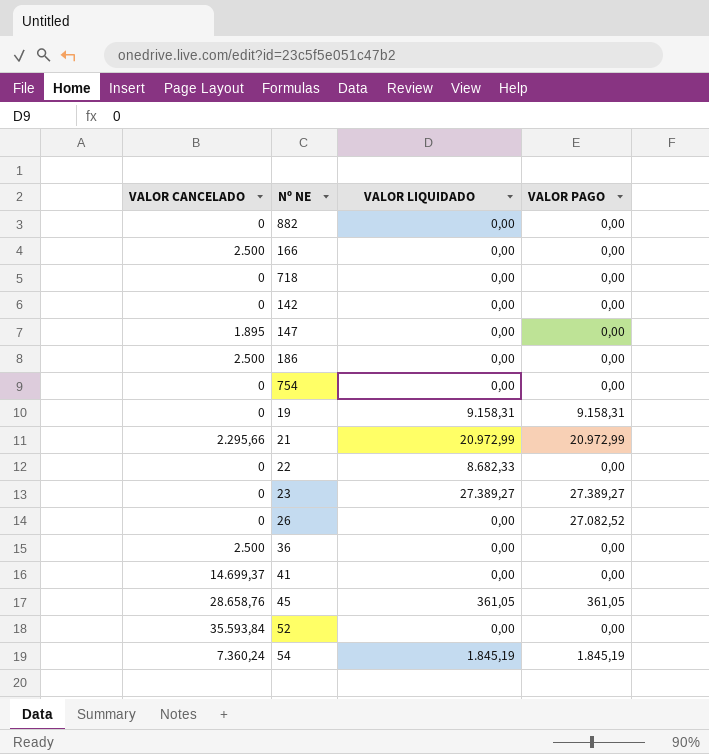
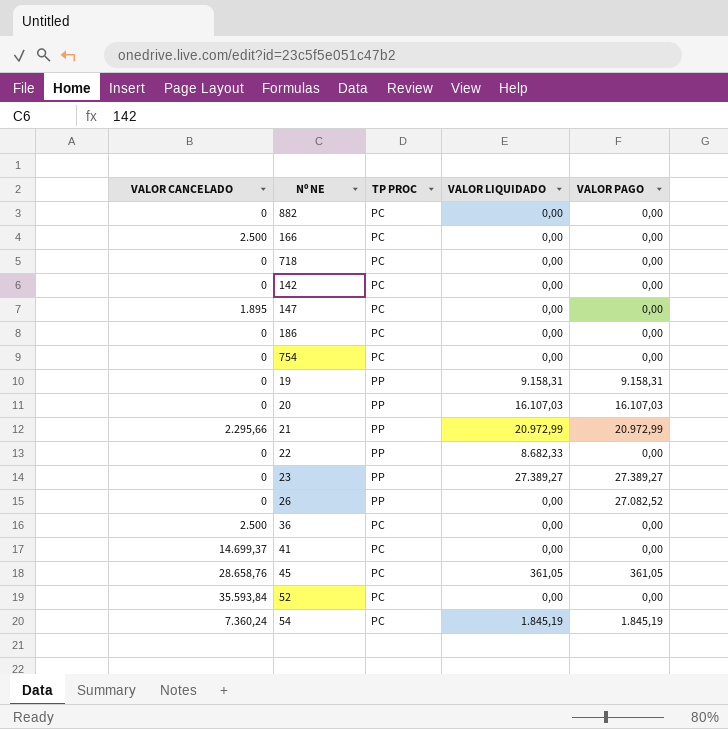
column TP PROC | position: none -> 3
186 | VALOR CANCELADO: 2.500 -> 0
row 20: none -> 0 | PP | 16.107,03 | 16.107,03

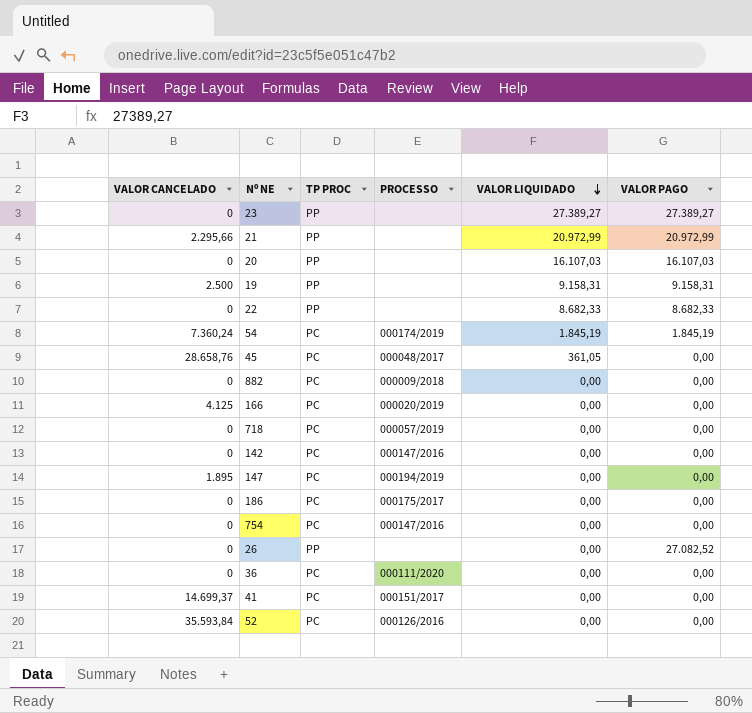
row order: none -> VALOR LIQUIDADO descending
column PROCESSO | position: none -> 4
19 | VALOR CANCELADO: 0 -> 2.500
22 | VALOR PAGO: 0,00 -> 8.682,33
45 | VALOR PAGO: 361,05 -> 0,00
166 | VALOR CANCELADO: 2.500 -> 4.125
36 | VALOR CANCELADO: 2.500 -> 0

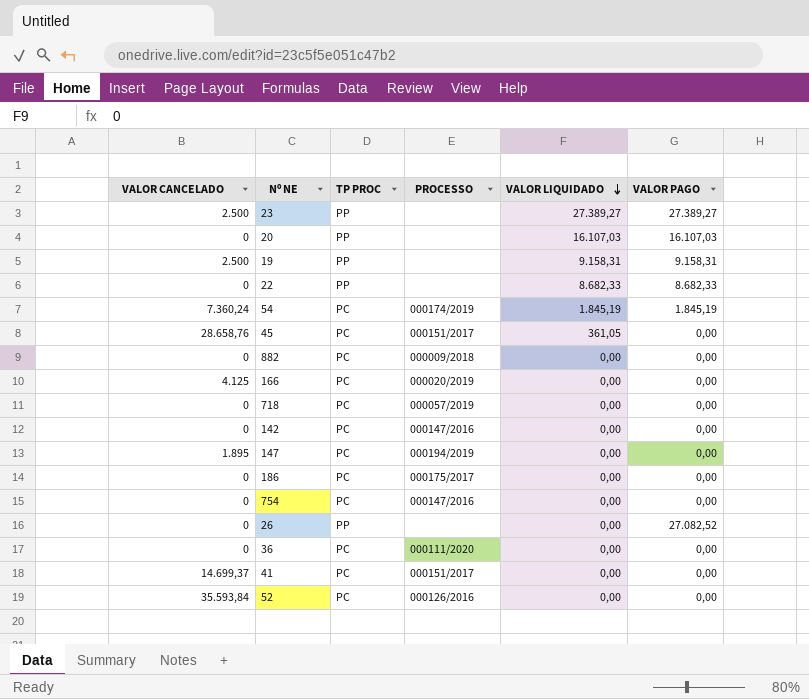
row 21: 2.295,66 | PP | none | 20.972,99 | 20.972,99 -> none
23 | VALOR CANCELADO: 0 -> 2.500
45 | PROCESSO: 000048/2017 -> 000151/2017

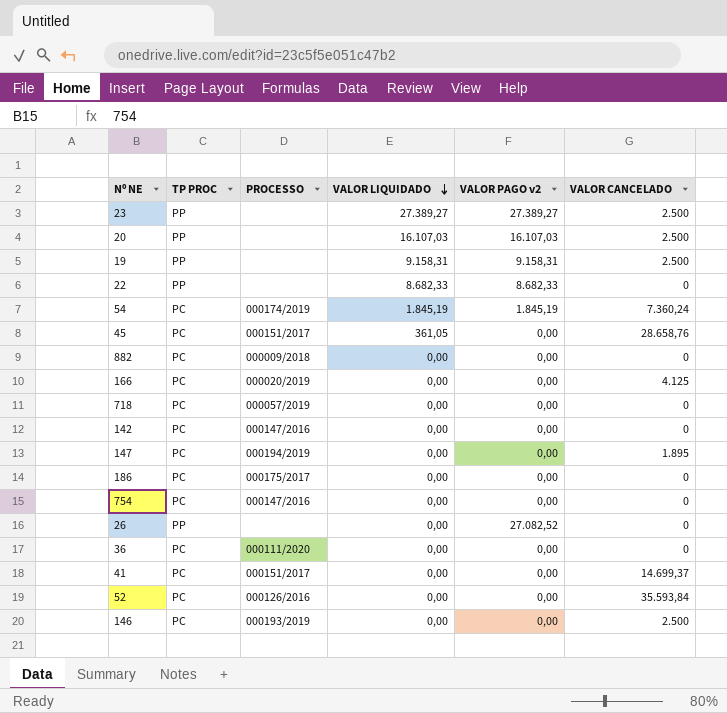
column name: VALOR PAGO -> VALOR PAGO v2
column VALOR CANCELADO | position: 1 -> 6
20 | VALOR CANCELADO: 0 -> 2.500
row 146: none -> PC | 000193/2019 | 0,00 | 0,00 | 2.500

